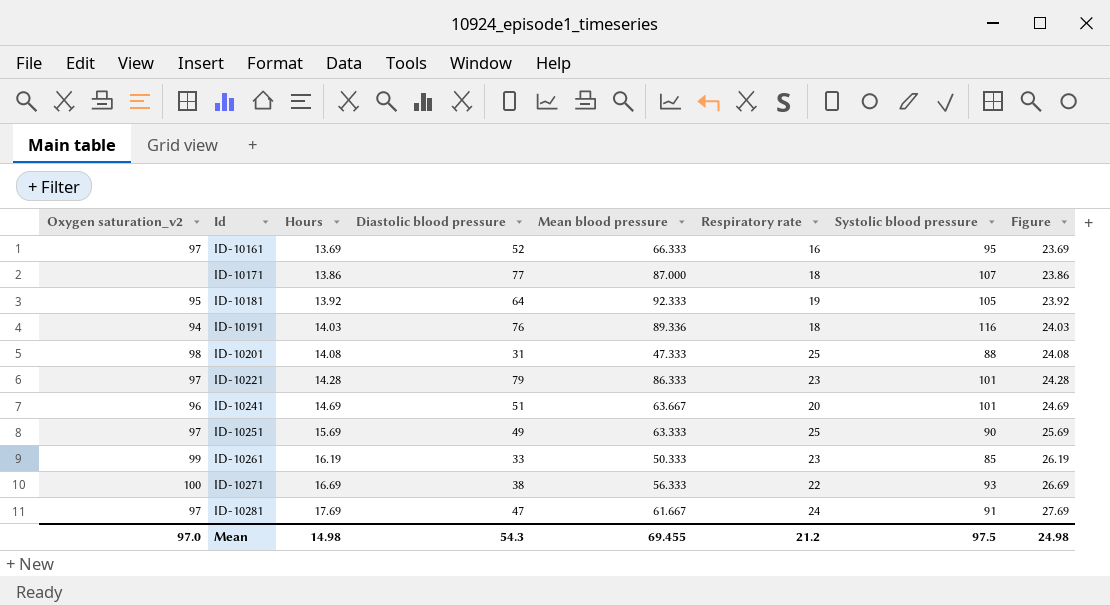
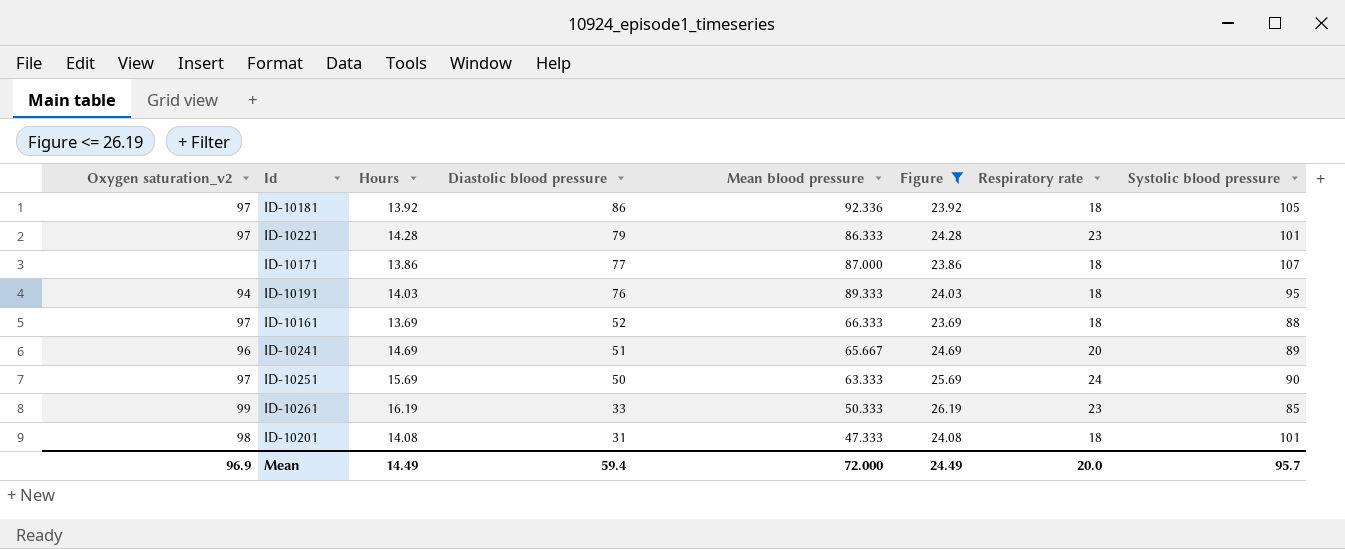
filter: none -> Figure <= 26.19
row order: Id ascending -> Diastolic blood pressure descending
column Figure | position: 8 -> 6
ID-10181 | Oxygen saturation_v2: 95 -> 97
ID-10181 | Diastolic blood pressure: 64 -> 86
ID-10181 | Mean blood pressure: 92.333 -> 92.336
ID-10181 | Respiratory rate: 19 -> 18
ID-10191 | Mean blood pressure: 89.336 -> 89.333
ID-10191 | Systolic blood pressure: 116 -> 95
ID-10161 | Respiratory rate: 16 -> 18
ID-10161 | Systolic blood pressure: 95 -> 88
ID-10241 | Mean blood pressure: 63.667 -> 65.667
ID-10241 | Systolic blood pressure: 101 -> 89
ID-10251 | Diastolic blood pressure: 49 -> 50
ID-10251 | Respiratory rate: 25 -> 24
ID-10201 | Respiratory rate: 25 -> 18
ID-10201 | Systolic blood pressure: 88 -> 101
Mean | Oxygen saturation_v2: 97.0 -> 96.9
Mean | Hours: 14.98 -> 14.49
Mean | Diastolic blood pressure: 54.3 -> 59.4
Mean | Mean blood pressure: 69.455 -> 72.000
Mean | Figure: 24.98 -> 24.49
Mean | Respiratory rate: 21.2 -> 20.0
Mean | Systolic blood pressure: 97.5 -> 95.7

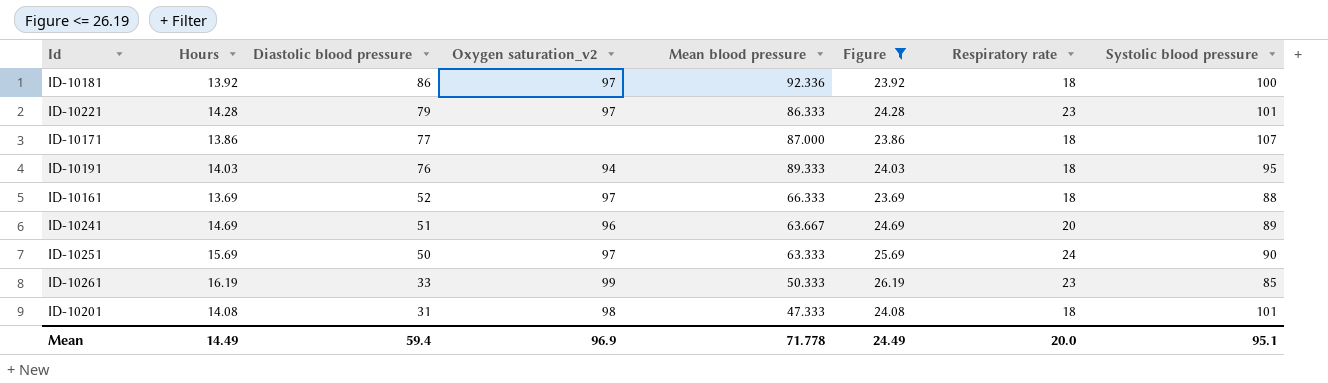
column Oxygen saturation_v2 | position: 1 -> 4
ID-10181 | Systolic blood pressure: 105 -> 100
ID-10241 | Mean blood pressure: 65.667 -> 63.667
Mean | Mean blood pressure: 72.000 -> 71.778
Mean | Systolic blood pressure: 95.7 -> 95.1

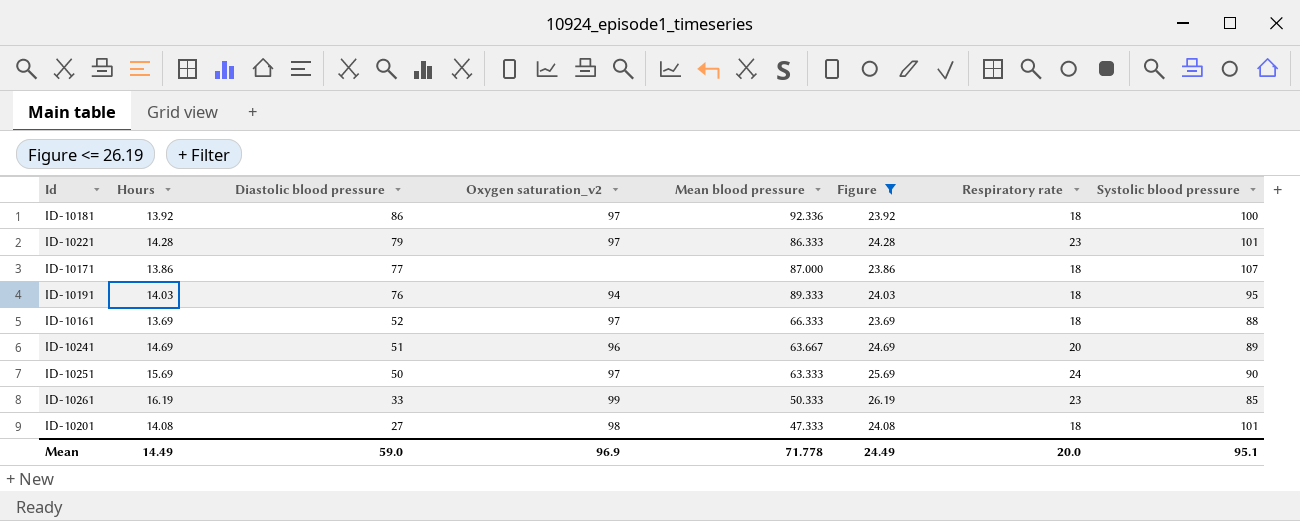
ID-10201 | Diastolic blood pressure: 31 -> 27
Mean | Diastolic blood pressure: 59.4 -> 59.0

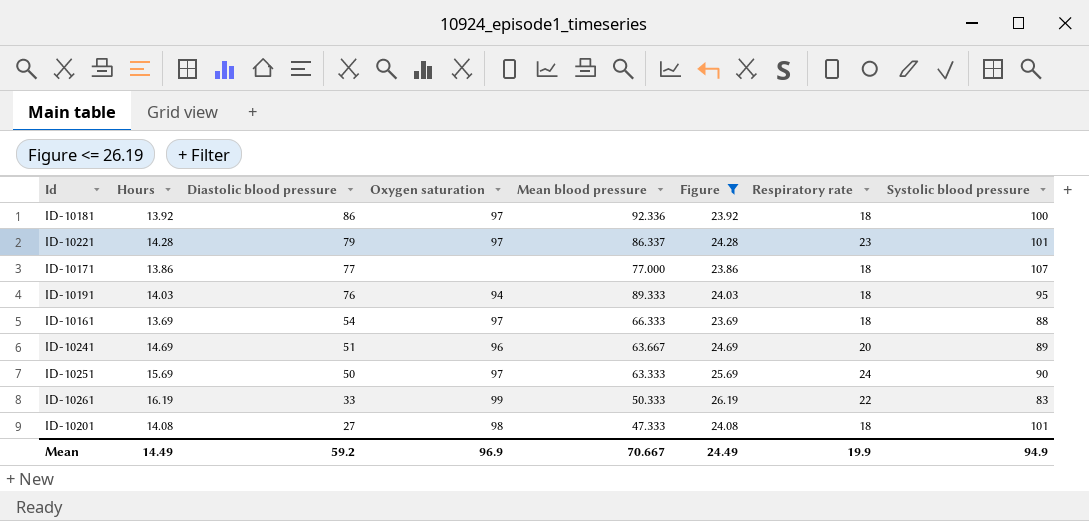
column name: Oxygen saturation_v2 -> Oxygen saturation
ID-10221 | Mean blood pressure: 86.333 -> 86.337
ID-10171 | Mean blood pressure: 87.000 -> 77.000
ID-10161 | Diastolic blood pressure: 52 -> 54
ID-10261 | Respiratory rate: 23 -> 22
ID-10261 | Systolic blood pressure: 85 -> 83
Mean | Diastolic blood pressure: 59.0 -> 59.2
Mean | Mean blood pressure: 71.778 -> 70.667
Mean | Respiratory rate: 20.0 -> 19.9
Mean | Systolic blood pressure: 95.1 -> 94.9

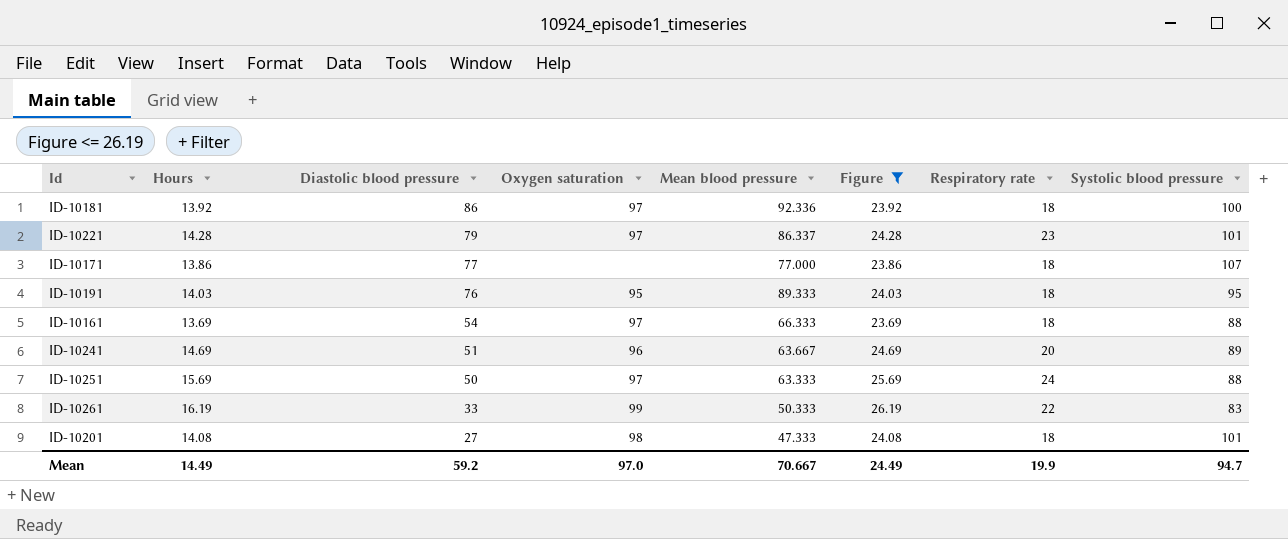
ID-10191 | Oxygen saturation: 94 -> 95
ID-10251 | Systolic blood pressure: 90 -> 88
Mean | Oxygen saturation: 96.9 -> 97.0
Mean | Systolic blood pressure: 94.9 -> 94.7

